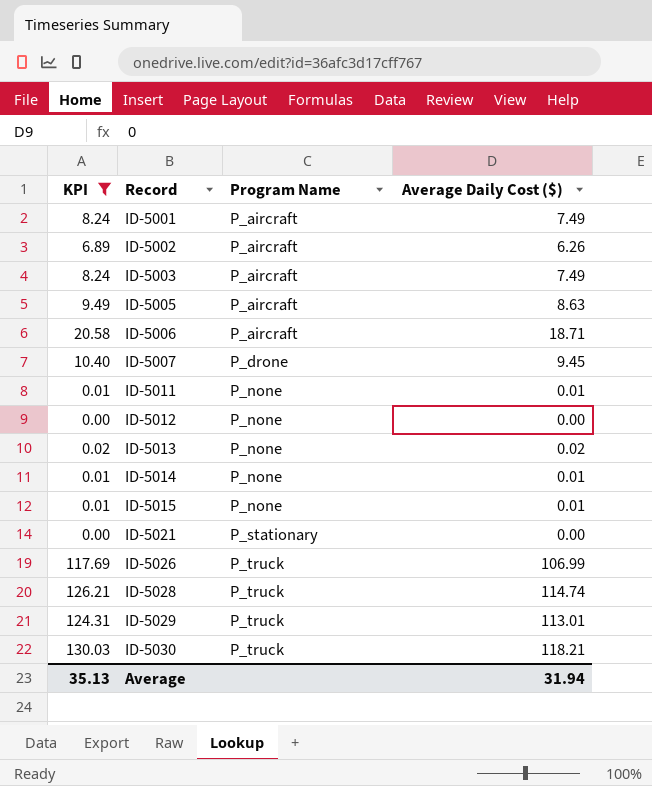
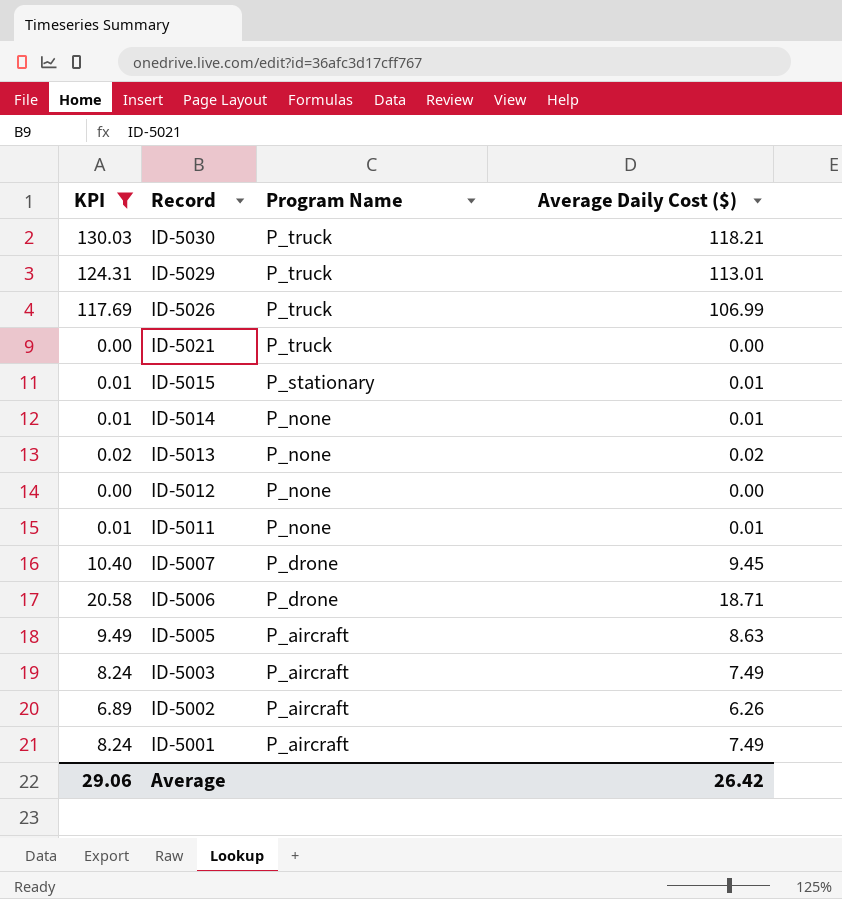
row order: Record ascending -> Record descending
row ID-5028: 126.21 | P_truck | 114.74 -> none
ID-5021 | Program Name: P_stationary -> P_truck
ID-5015 | Program Name: P_none -> P_stationary
ID-5006 | Program Name: P_aircraft -> P_drone
Average | KPI: 35.13 -> 29.06
Average | Average Daily Cost ($): 31.94 -> 26.42

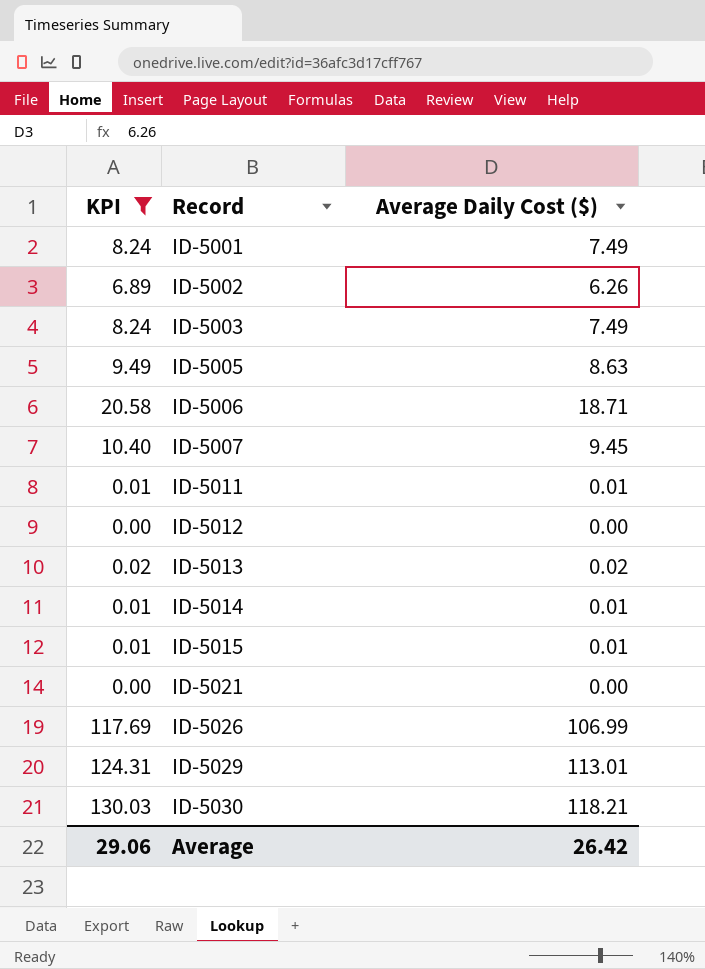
row order: Record descending -> Record ascending
column Program Name | position: 3 -> none

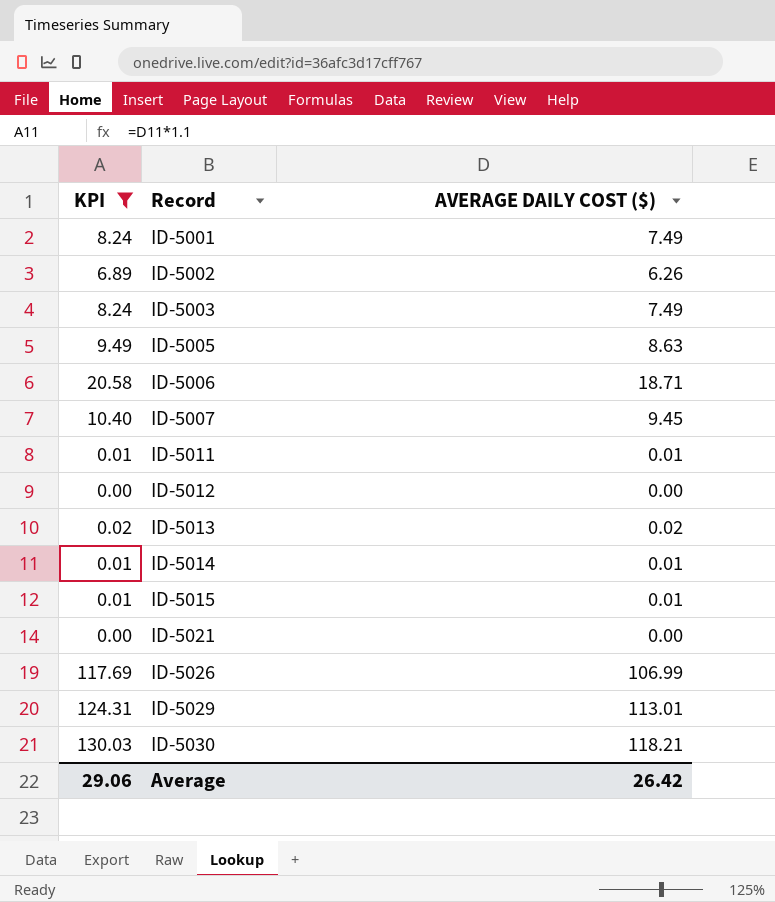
column name: Average Daily Cost ($) -> AVERAGE DAILY COST ($)

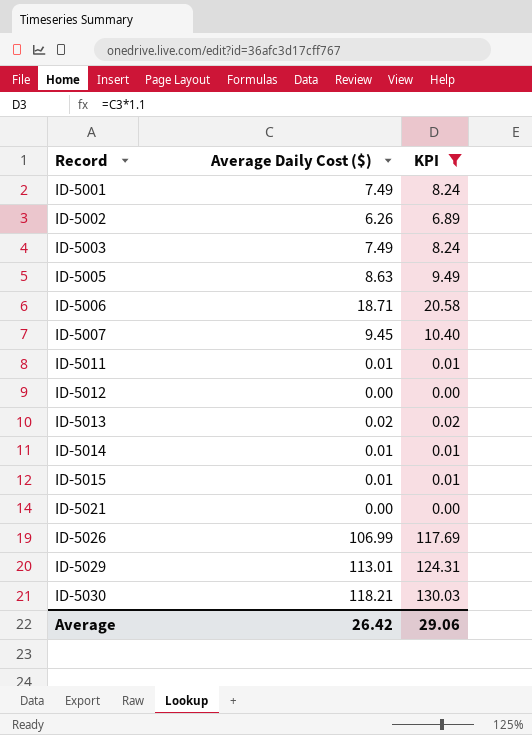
column name: AVERAGE DAILY COST ($) -> Average Daily Cost ($)
column KPI | position: 1 -> 3

